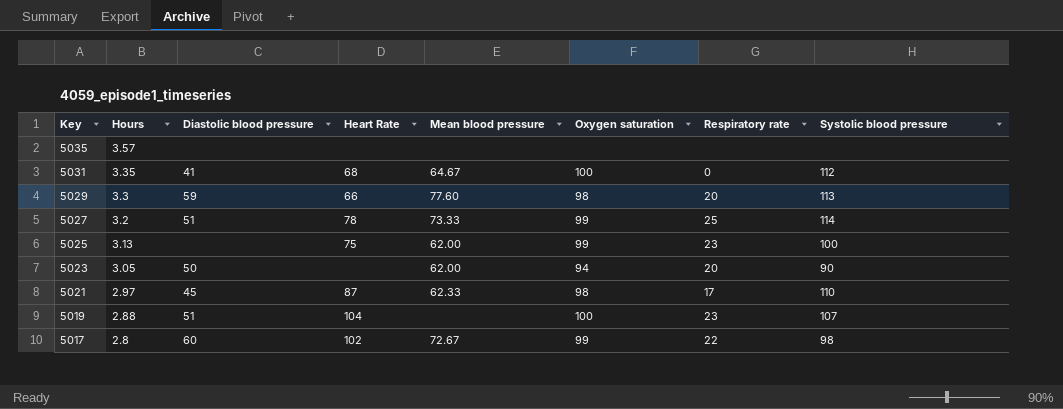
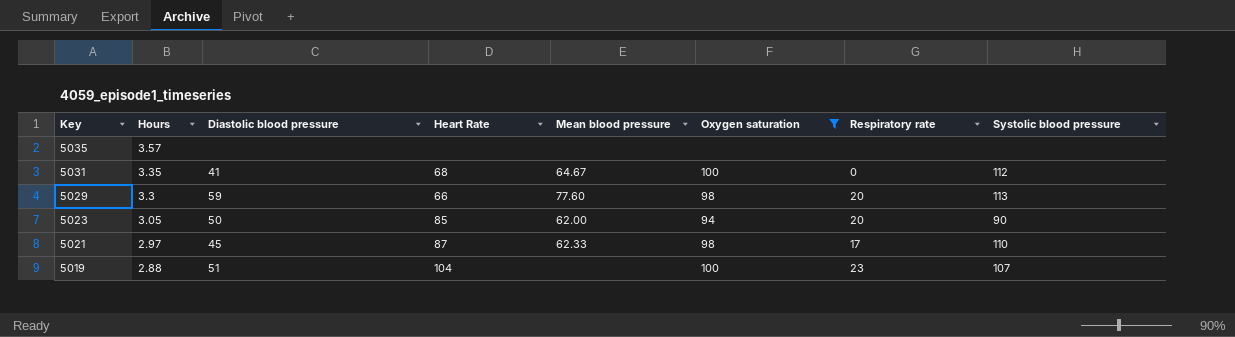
filter: none -> Oxygen saturation != 99
5023 | Heart Rate: none -> 85

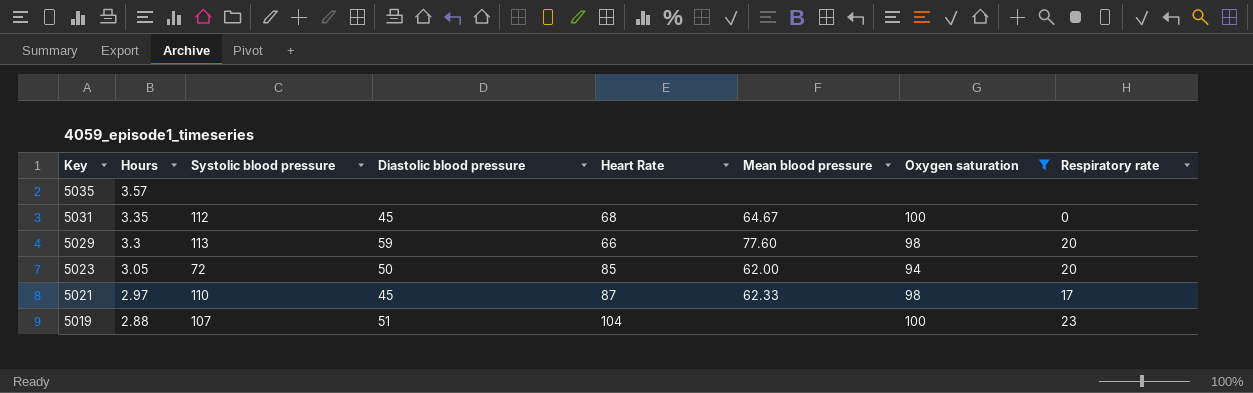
column Systolic blood pressure | position: 8 -> 3
5031 | Diastolic blood pressure: 41 -> 45
5023 | Systolic blood pressure: 90 -> 72

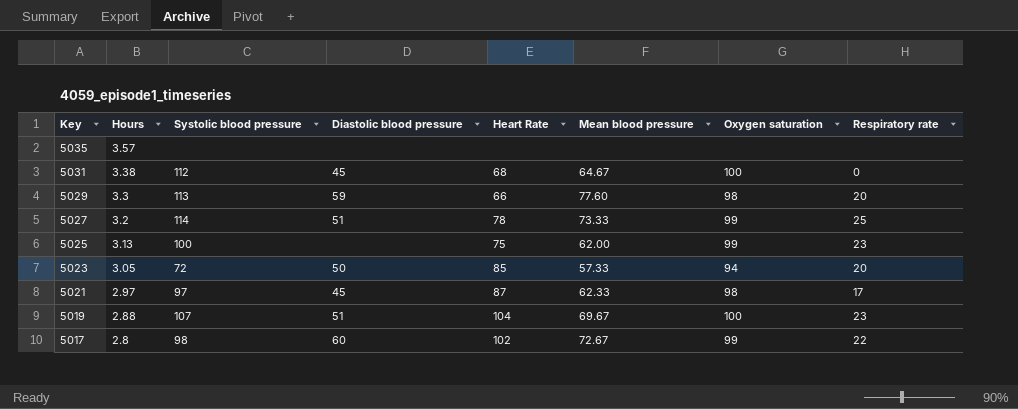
filter: Oxygen saturation != 99 -> none
5031 | Hours: 3.35 -> 3.38
5023 | Mean blood pressure: 62.00 -> 57.33
5021 | Systolic blood pressure: 110 -> 97
5019 | Mean blood pressure: none -> 69.67

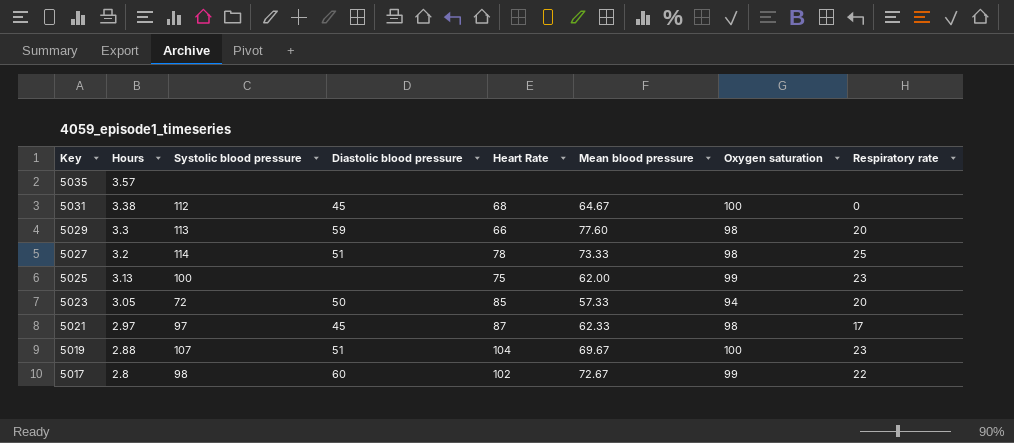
5027 | Oxygen saturation: 99 -> 98

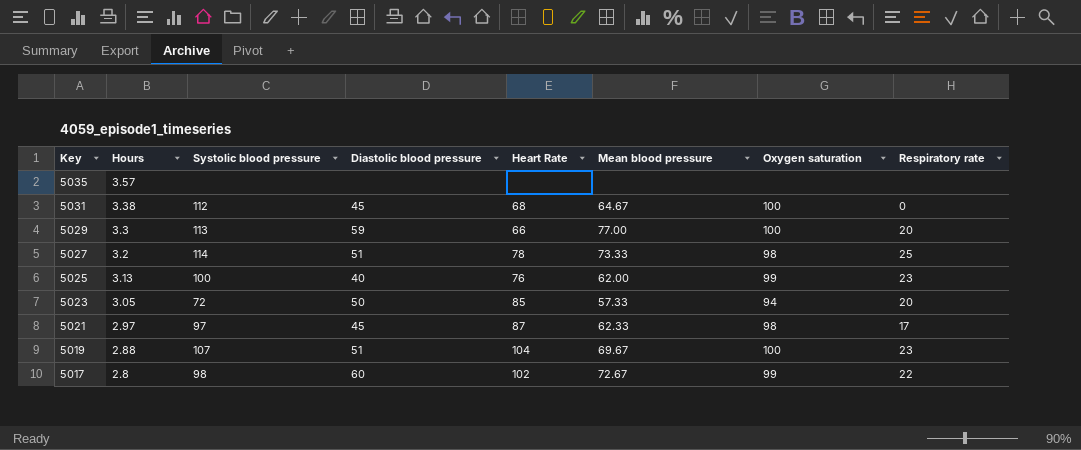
5029 | Mean blood pressure: 77.60 -> 77.00
5029 | Oxygen saturation: 98 -> 100
5025 | Diastolic blood pressure: none -> 40
5025 | Heart Rate: 75 -> 76

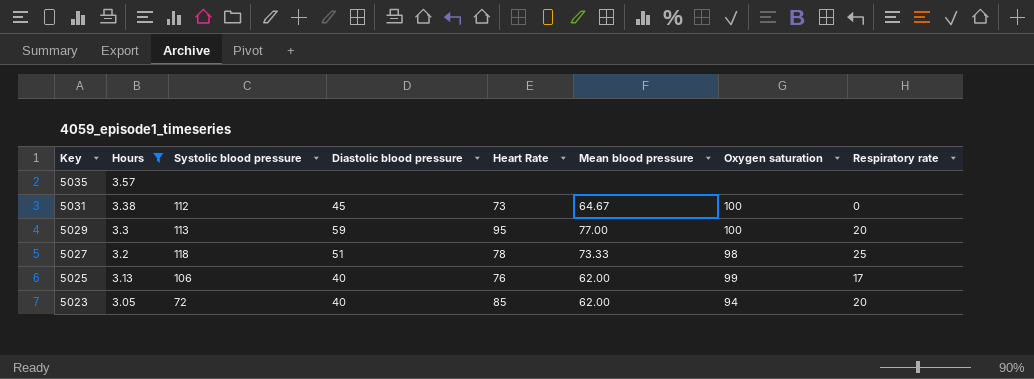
filter: none -> Hours >= 3.05
5031 | Heart Rate: 68 -> 73
5029 | Heart Rate: 66 -> 95
5027 | Systolic blood pressure: 114 -> 118
5025 | Systolic blood pressure: 100 -> 106
5025 | Respiratory rate: 23 -> 17
5023 | Diastolic blood pressure: 50 -> 40
5023 | Mean blood pressure: 57.33 -> 62.00

